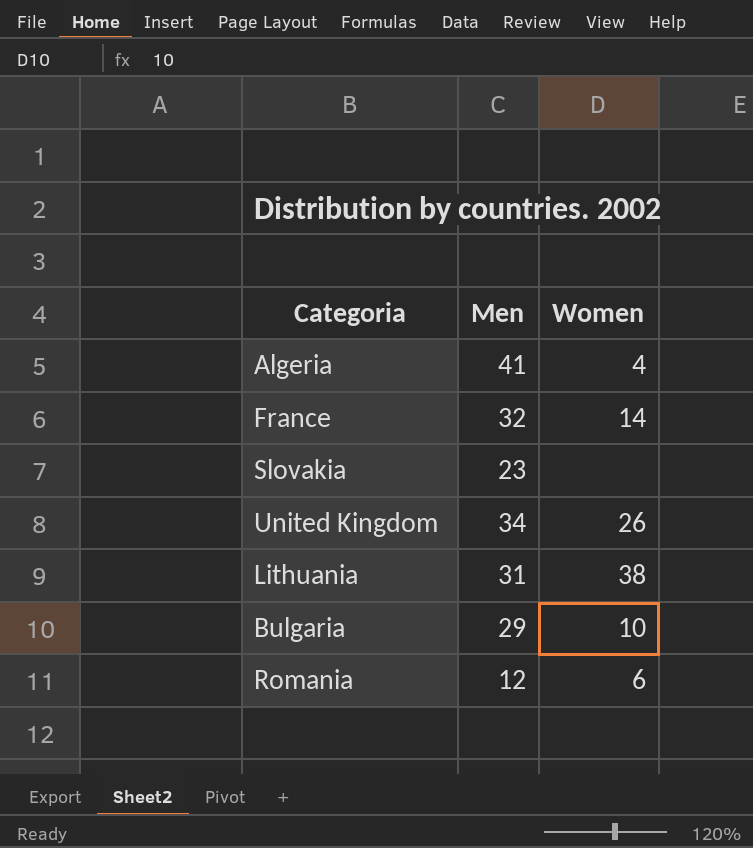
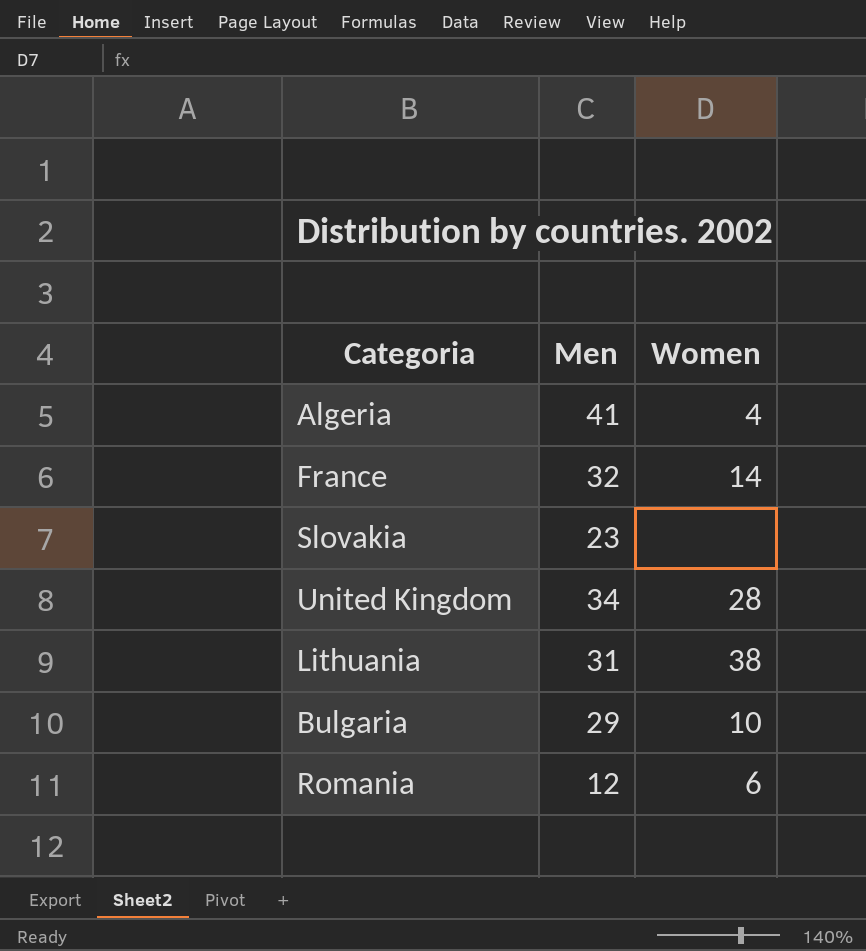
United Kingdom | Women: 26 -> 28

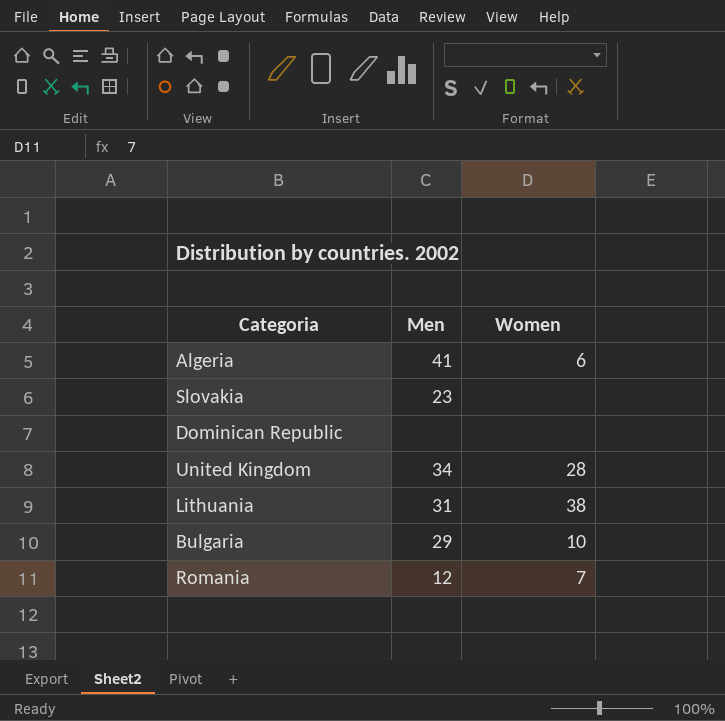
row France: 32 | 14 -> none
Algeria | Women: 4 -> 6
row Dominican Republic: none -> none | none
Romania | Women: 6 -> 7

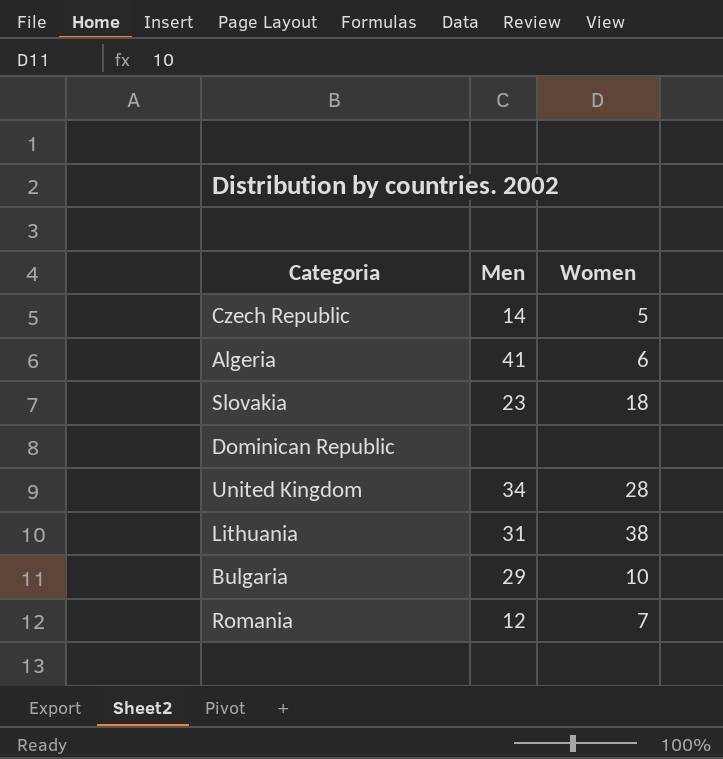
row Czech Republic: none -> 14 | 5
Slovakia | Women: none -> 18

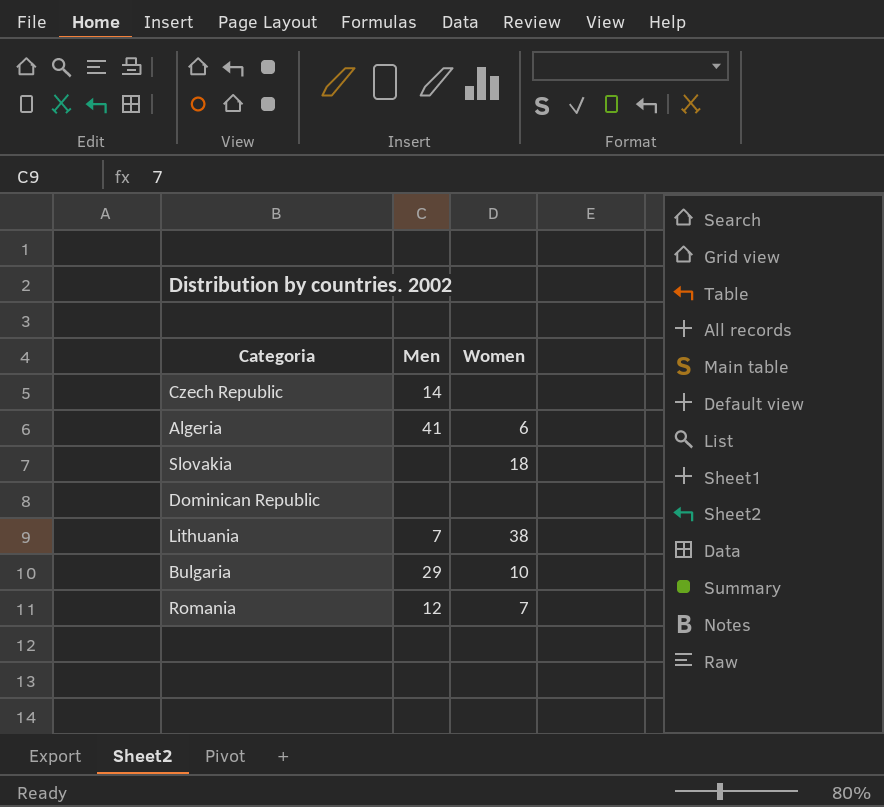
row United Kingdom: 34 | 28 -> none
Czech Republic | Women: 5 -> none
Slovakia | Men: 23 -> none
Lithuania | Men: 31 -> 7

